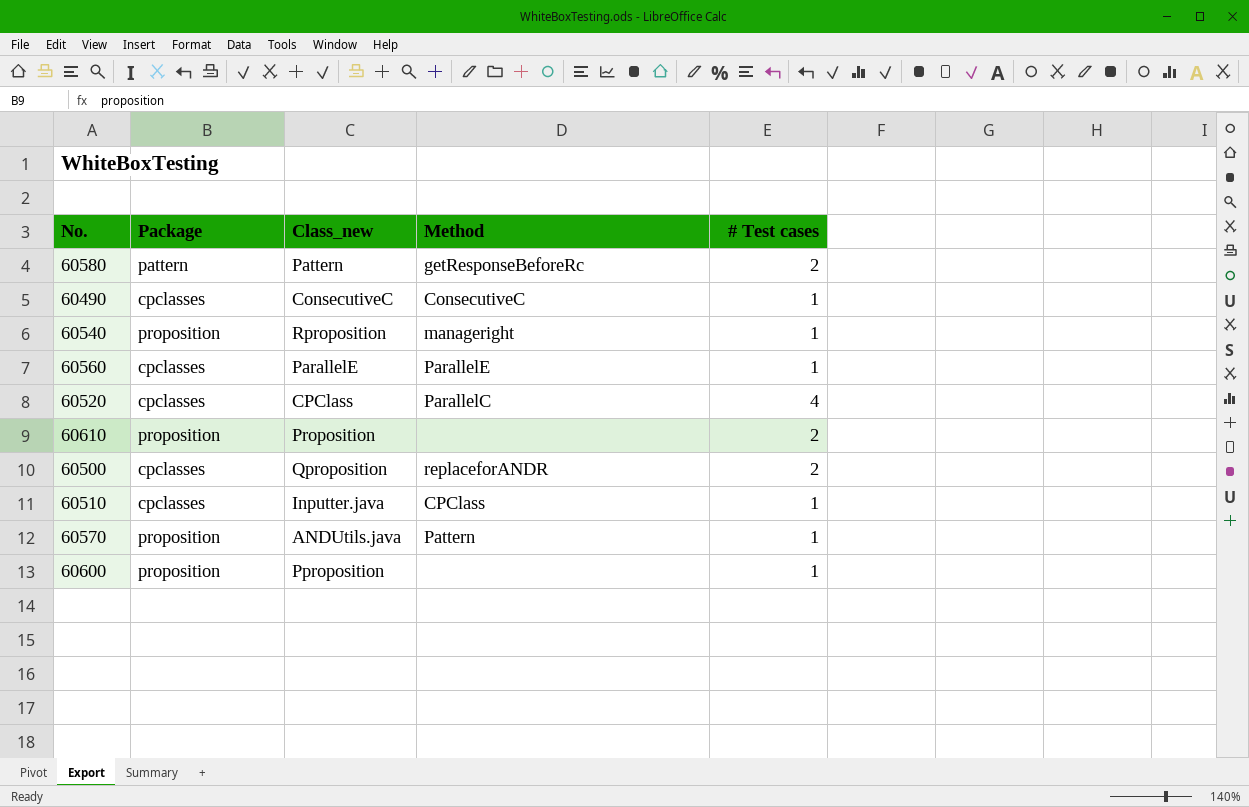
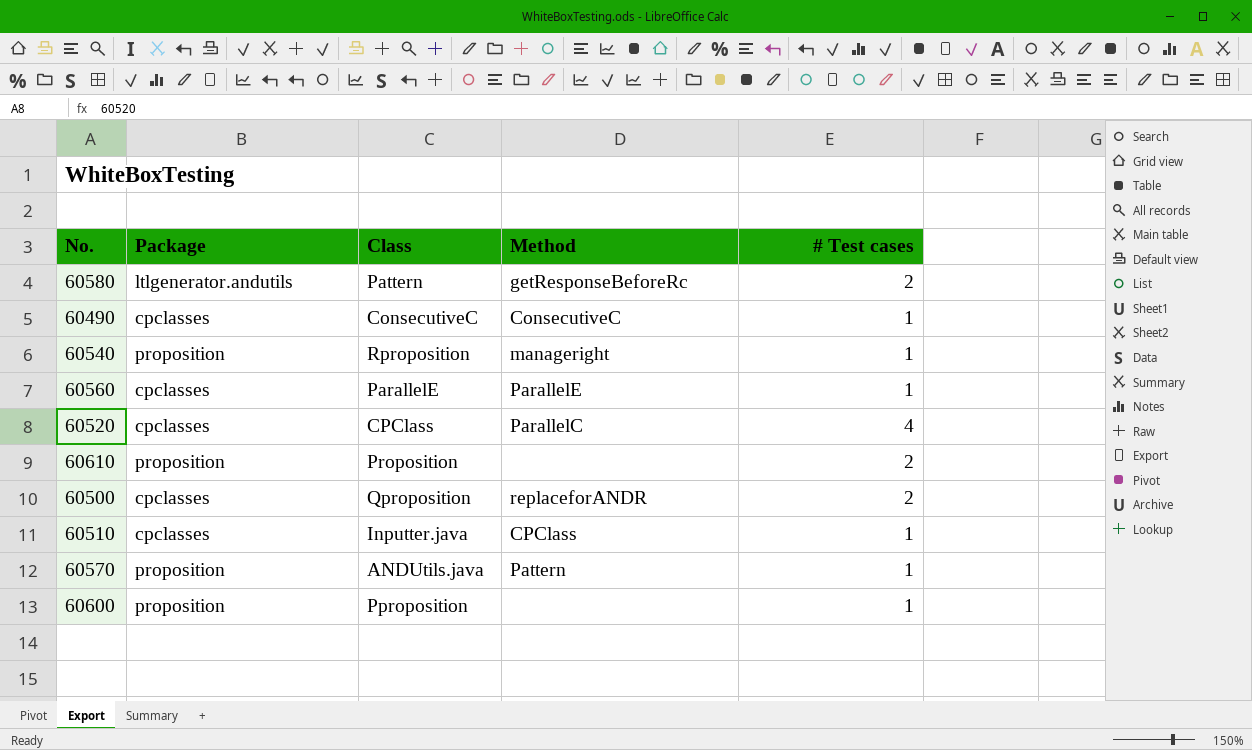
column name: Class_new -> Class
60580 | Package: pattern -> ltlgenerator.andutils

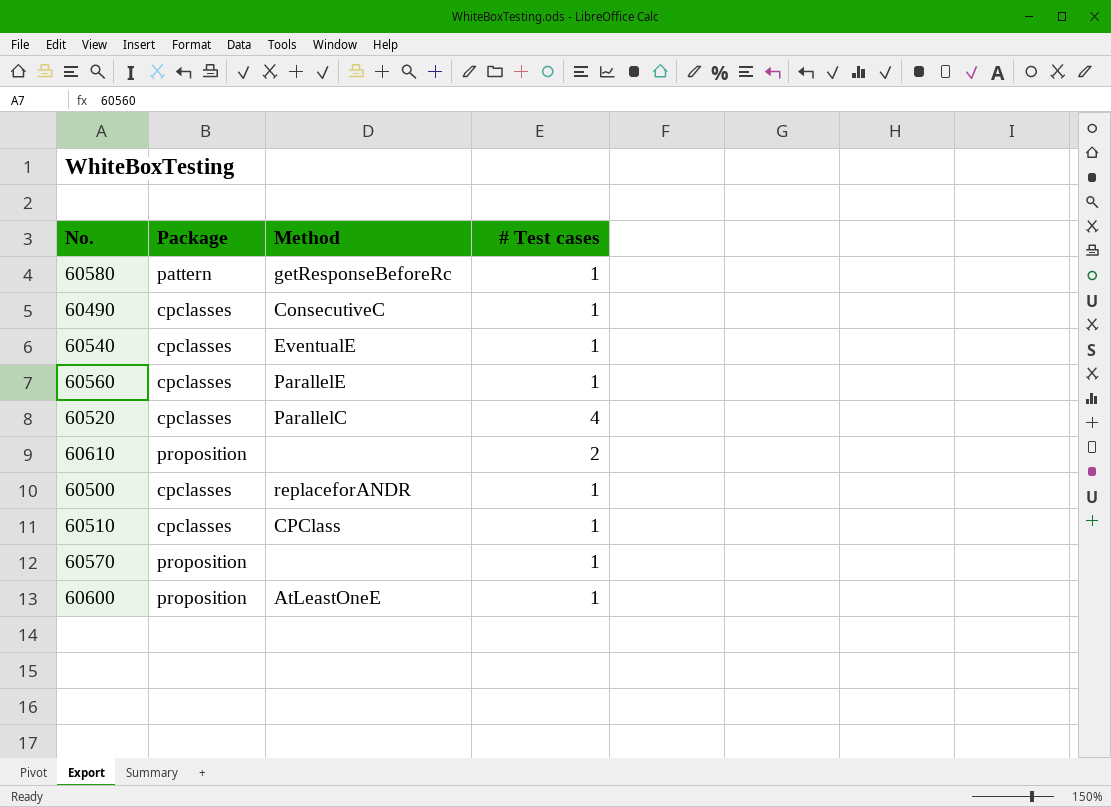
column Class | position: 3 -> none
60580 | Package: ltlgenerator.andutils -> pattern
60580 | # Test cases: 2 -> 1
60540 | Package: proposition -> cpclasses
60540 | Method: manageright -> EventualE
60500 | # Test cases: 2 -> 1
60570 | Method: Pattern -> none
60600 | Method: none -> AtLeastOneE

